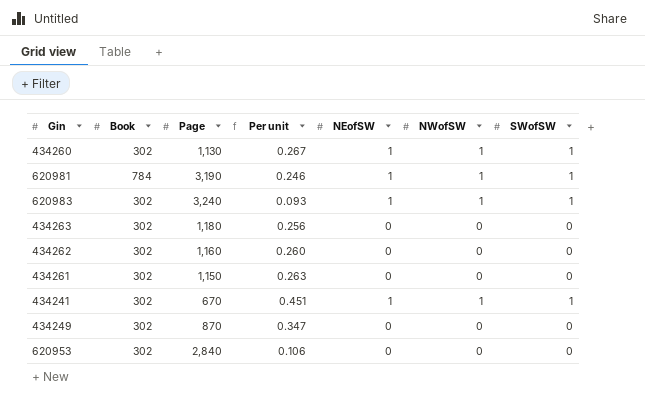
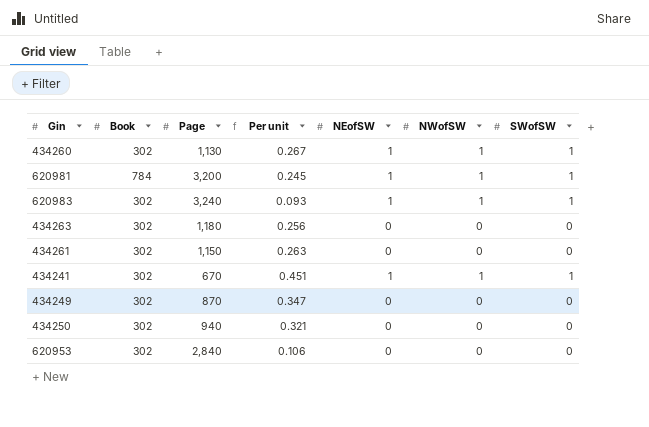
row 434262: 302 | 1,160 | 0.260 | 0 | 0 | 0 -> none
620981 | Page: 3,190 -> 3,200
620981 | Per unit: 0.246 -> 0.245
row 434250: none -> 302 | 940 | 0.321 | 0 | 0 | 0

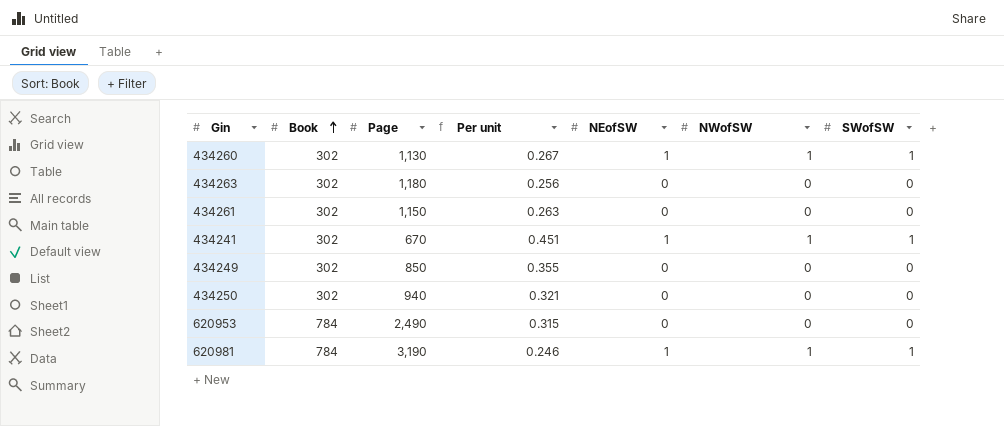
row order: none -> Book ascending
row 620983: 302 | 3,240 | 0.093 | 1 | 1 | 1 -> none
434249 | Page: 870 -> 850
434249 | Per unit: 0.347 -> 0.355
620953 | Book: 302 -> 784
620953 | Page: 2,840 -> 2,490
620953 | Per unit: 0.106 -> 0.315
620981 | Page: 3,200 -> 3,190
620981 | Per unit: 0.245 -> 0.246

